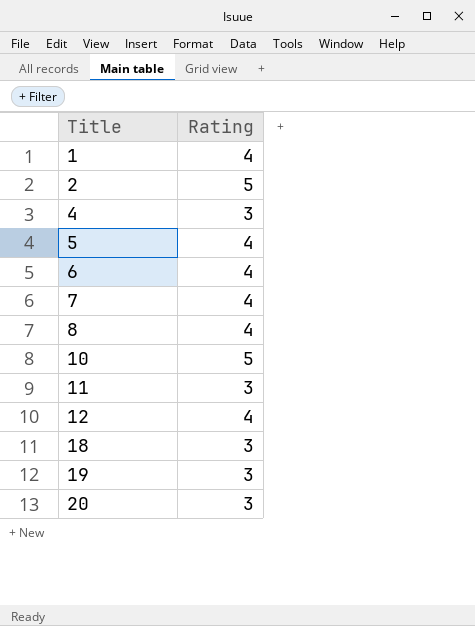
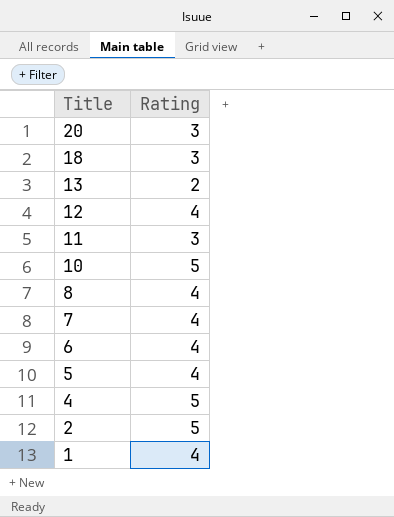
row order: Title ascending -> Title descending
row 19: 3 -> none
row 13: none -> 2
4 | Rating: 3 -> 5

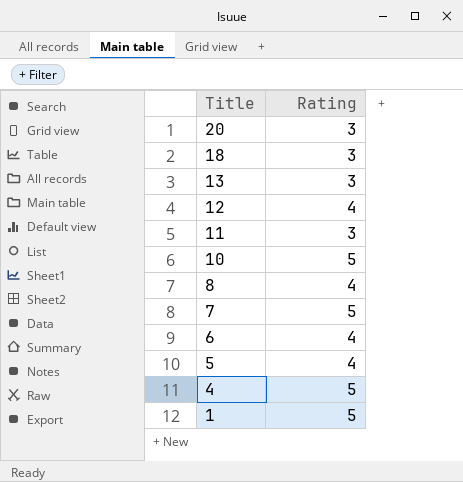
row 2: 5 -> none
13 | Rating: 2 -> 3
7 | Rating: 4 -> 5
1 | Rating: 4 -> 5

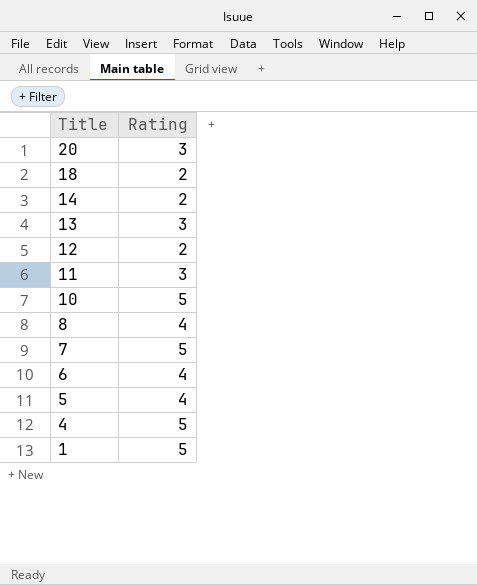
18 | Rating: 3 -> 2
row 14: none -> 2
12 | Rating: 4 -> 2

